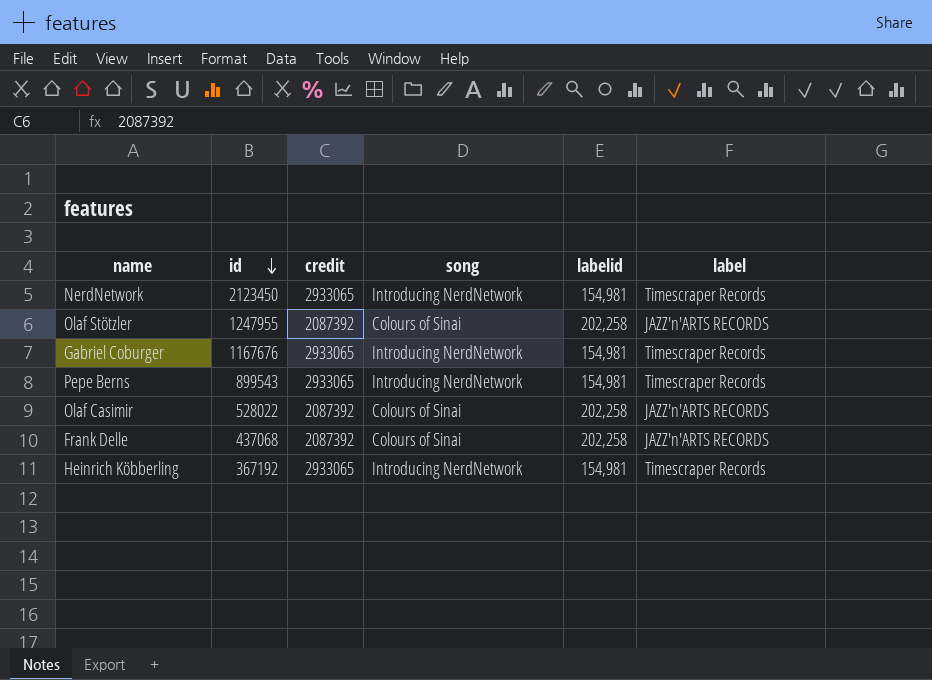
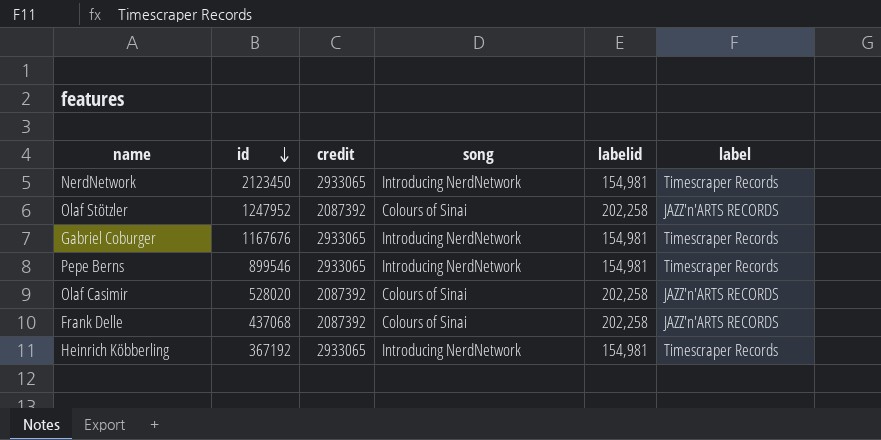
Olaf Stötzler | id: 1247955 -> 1247952
Pepe Berns | id: 899543 -> 899546
Olaf Casimir | id: 528022 -> 528020

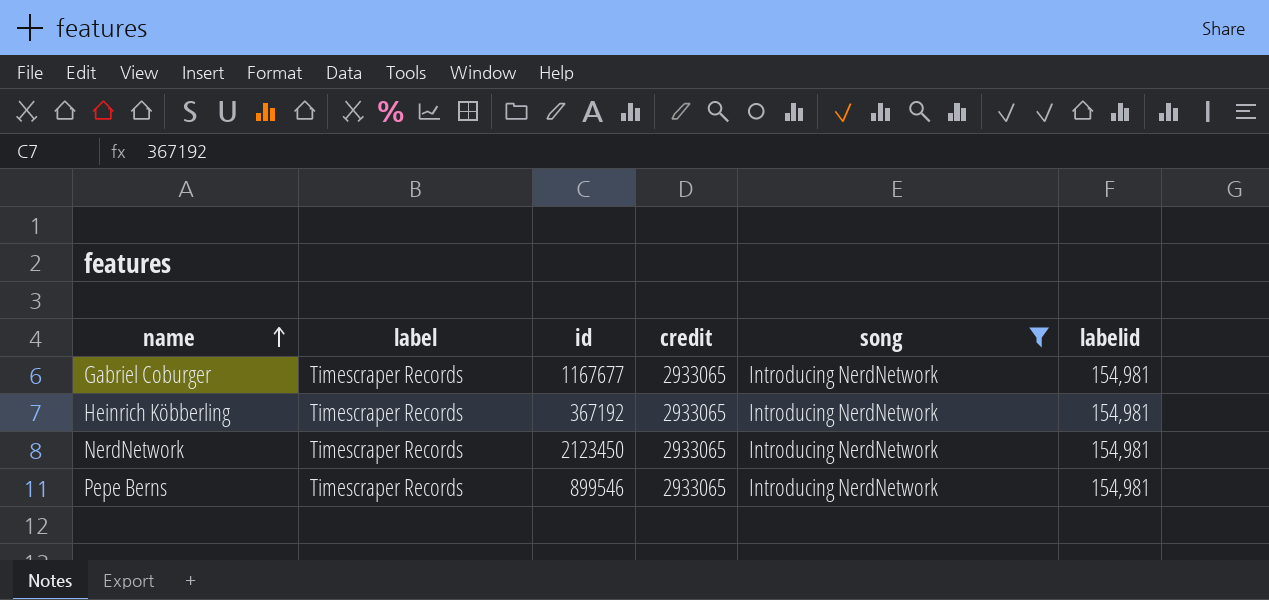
filter: none -> song = Introducing NerdNetwork
row order: id descending -> name ascending
column label | position: 6 -> 2
Gabriel Coburger | id: 1167676 -> 1167677

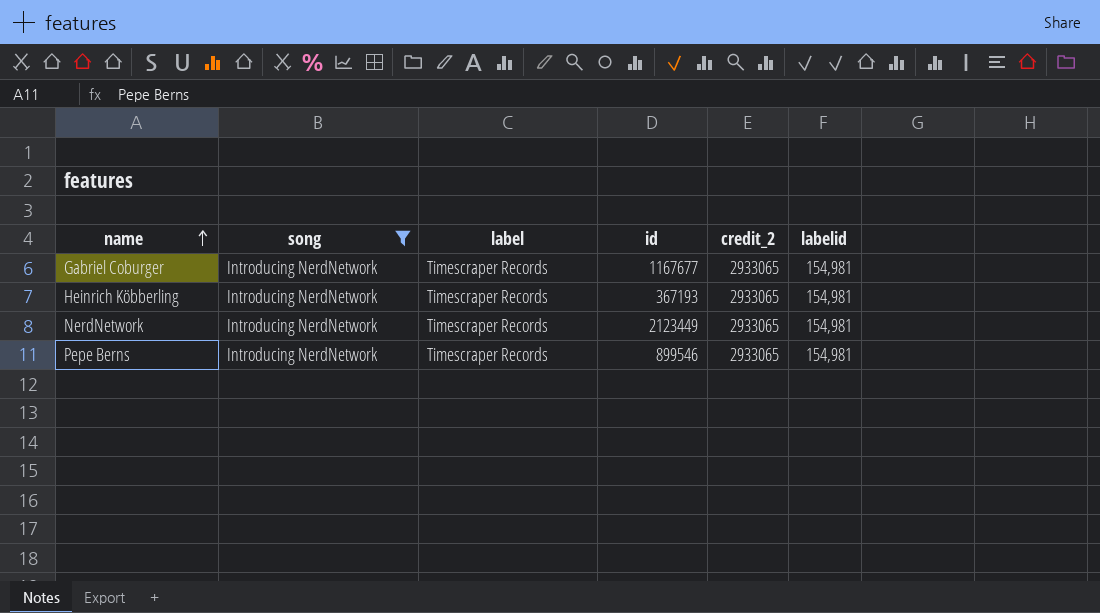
column song | position: 5 -> 2
column name: credit -> credit_2
Heinrich Köbberling | id: 367192 -> 367193
NerdNetwork | id: 2123450 -> 2123449

